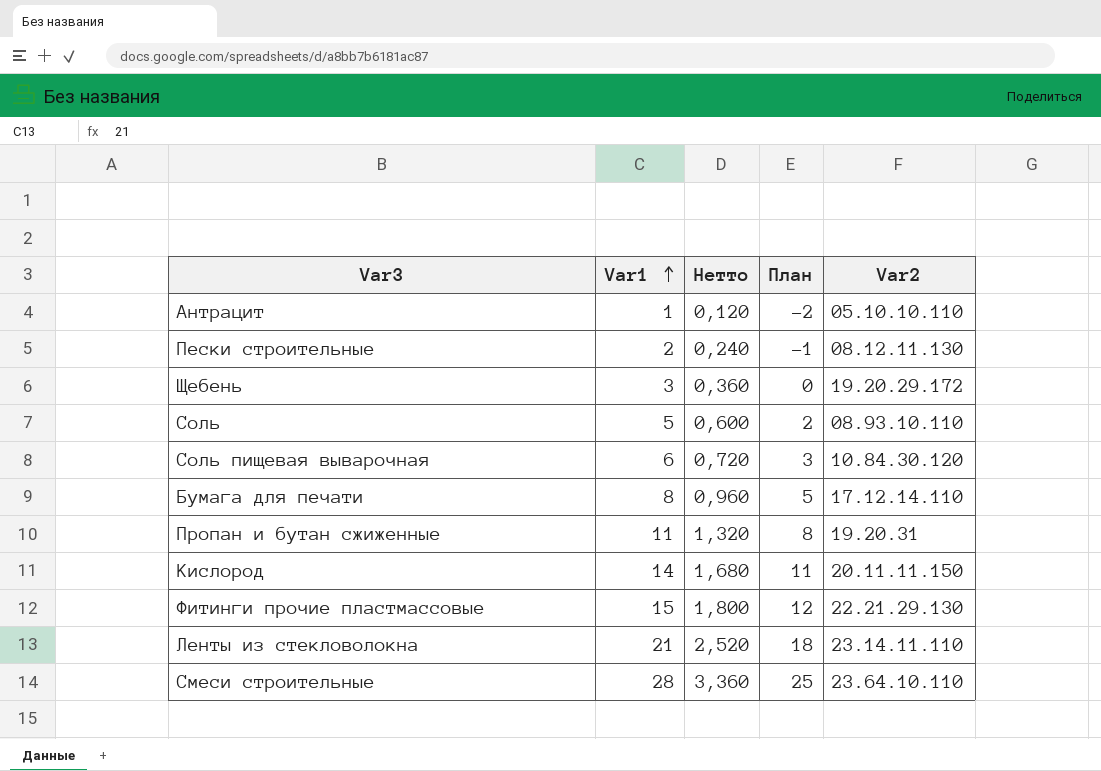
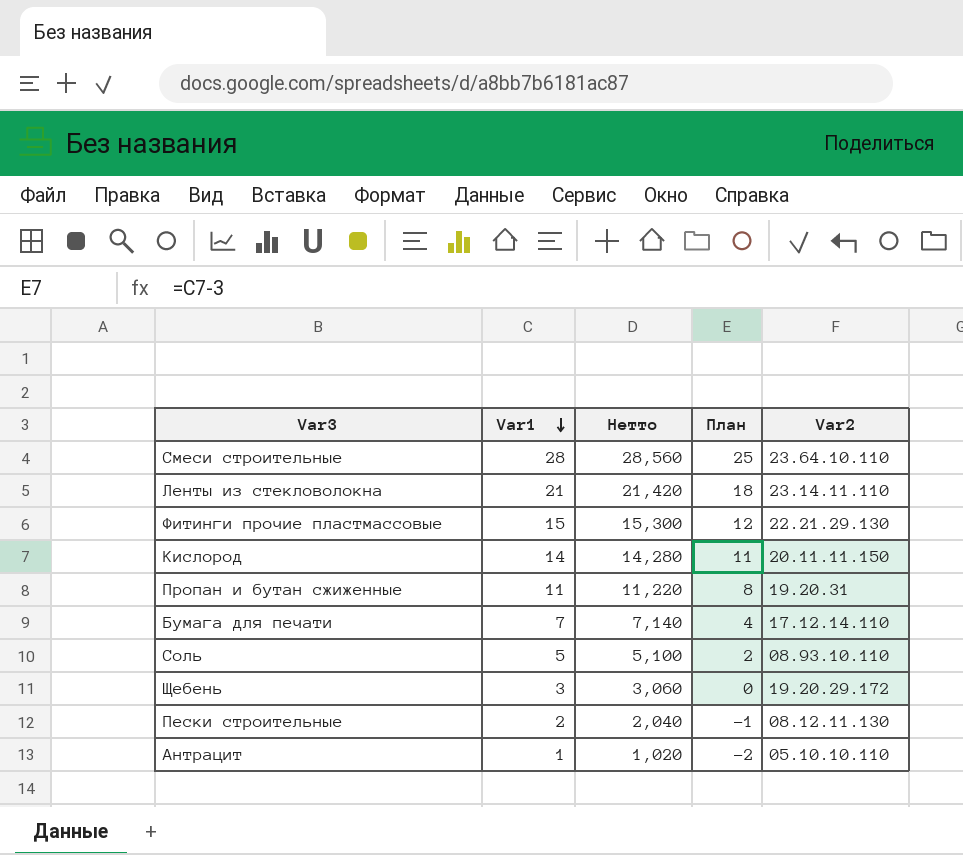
row order: Var1 ascending -> Var1 descending
column Нетто | formula: [Var1] * 0,12 -> [Var1] * 1,02
row Соль пищевая выварочная: 6 | 0,720 | 3 | 10.84.30.120 -> none
Бумага для печати | Var1: 8 -> 7
Бумага для печати | План: 5 -> 4

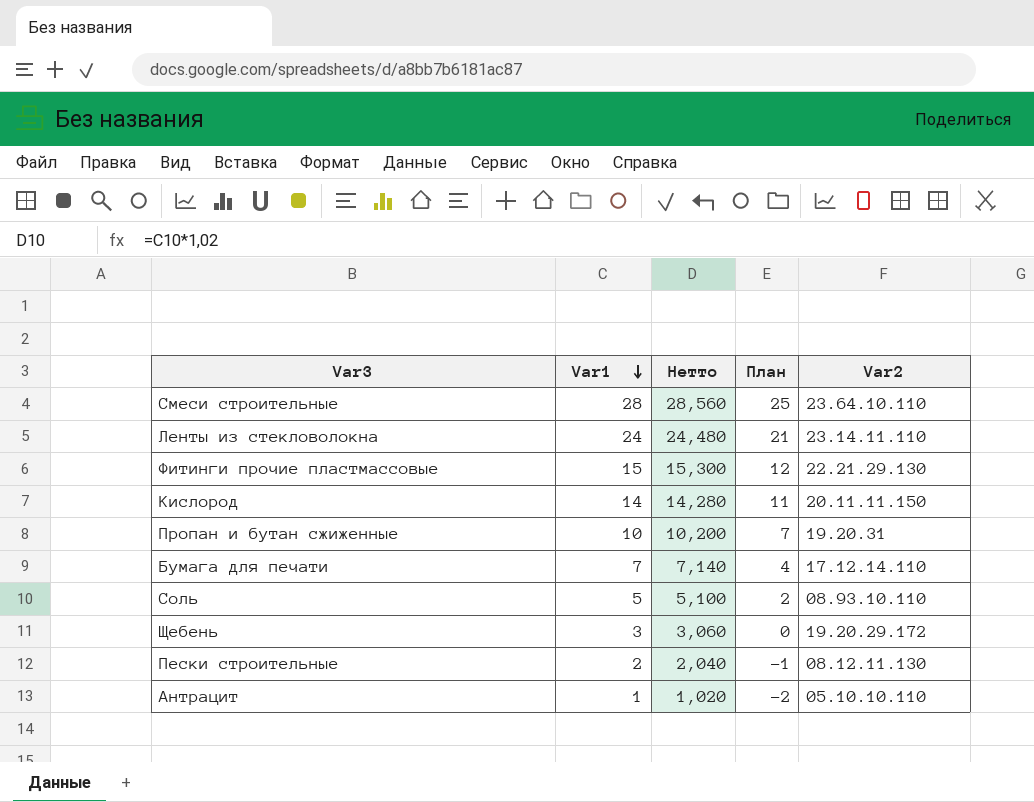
Ленты из стекловолокна | Var1: 21 -> 24
Ленты из стекловолокна | Нетто: 21,420 -> 24,480
Ленты из стекловолокна | План: 18 -> 21
Пропан и бутан сжиженные | Var1: 11 -> 10
Пропан и бутан сжиженные | Нетто: 11,220 -> 10,200
Пропан и бутан сжиженные | План: 8 -> 7

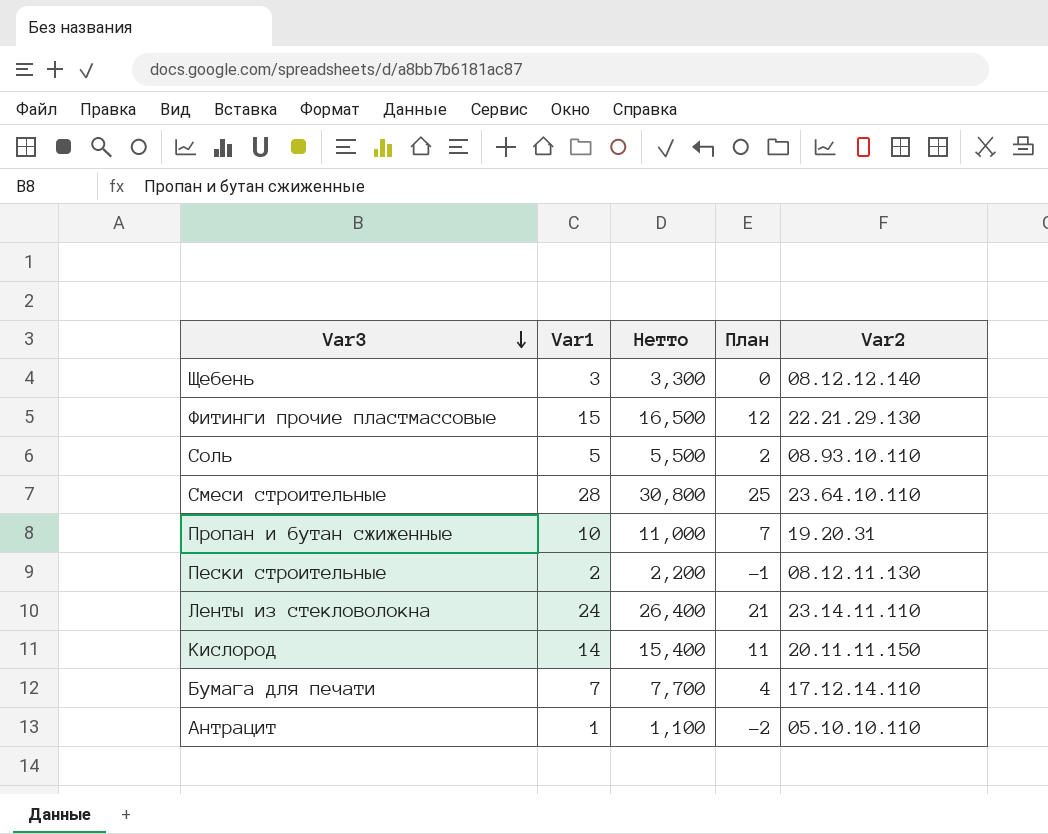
row order: Var1 descending -> Var3 descending
column Нетто | formula: [Var1] * 1,02 -> [Var1] * 1,1
Щебень | Var2: 19.20.29.172 -> 08.12.12.140

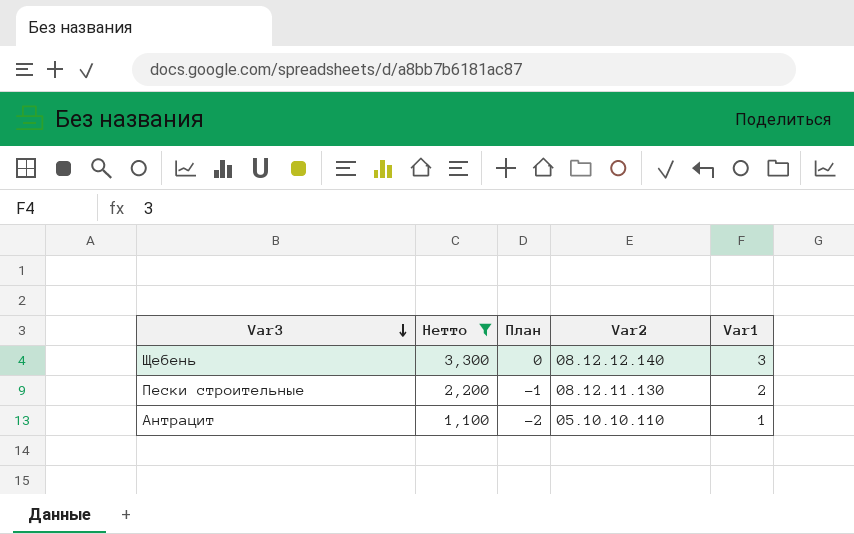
filter: none -> Нетто <= 3,300
column Var1 | position: 2 -> 5

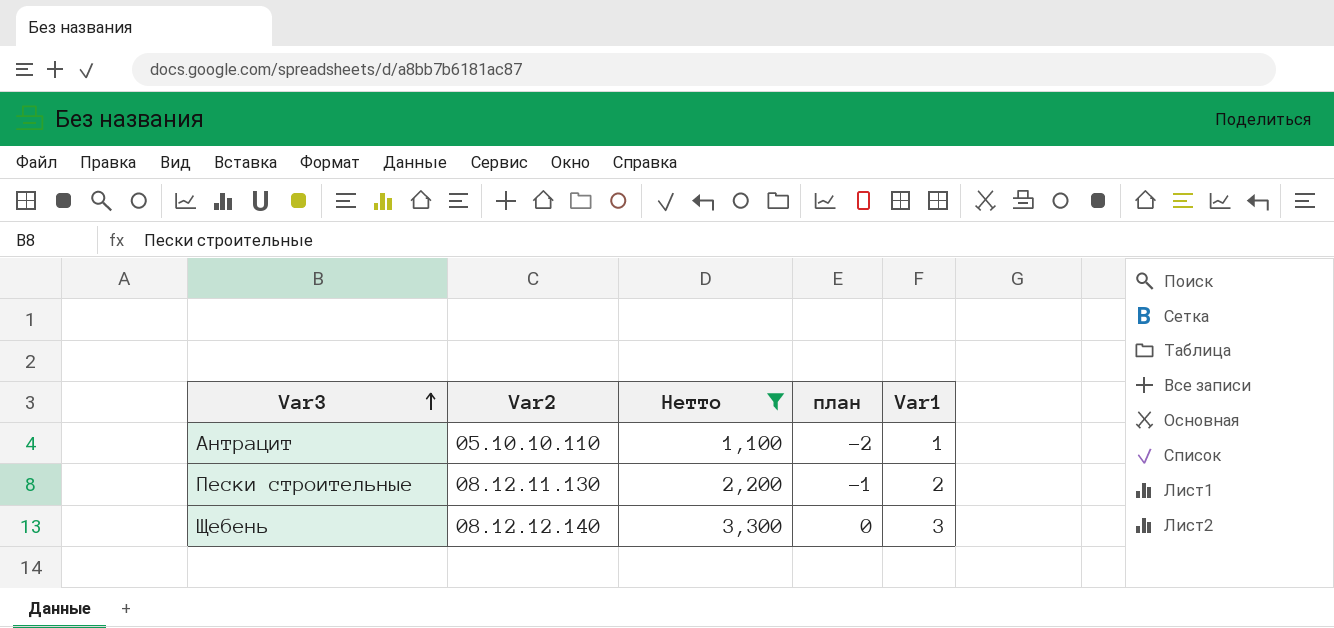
row order: Var3 descending -> Var3 ascending
column Var2 | position: 4 -> 2
column name: План -> план

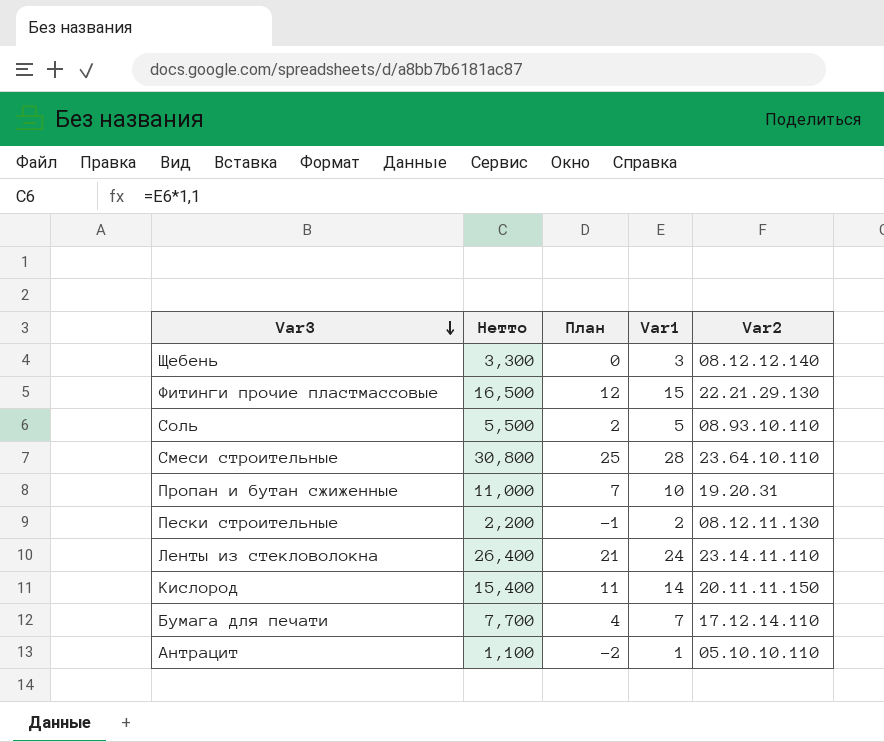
filter: Нетто <= 3,300 -> none
row order: Var3 ascending -> Var3 descending
column name: план -> План
column Var2 | position: 2 -> 5

